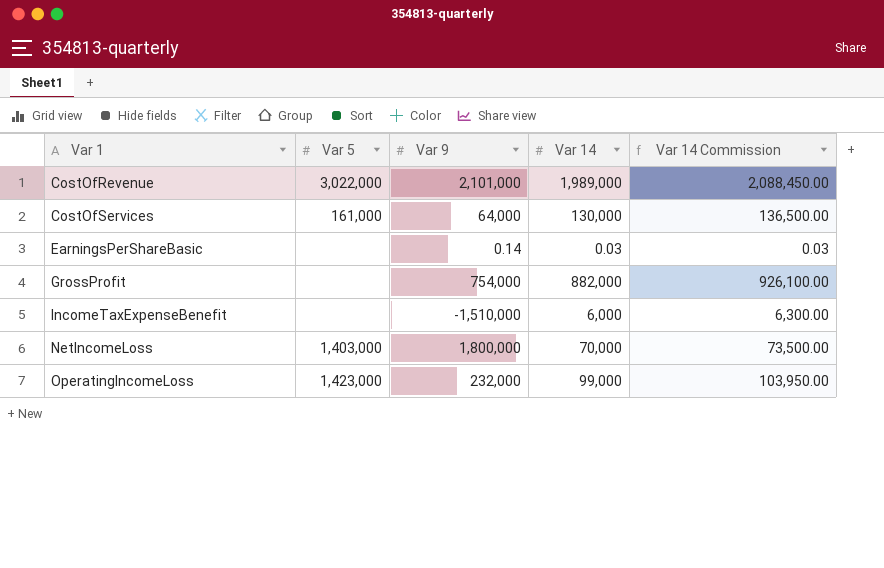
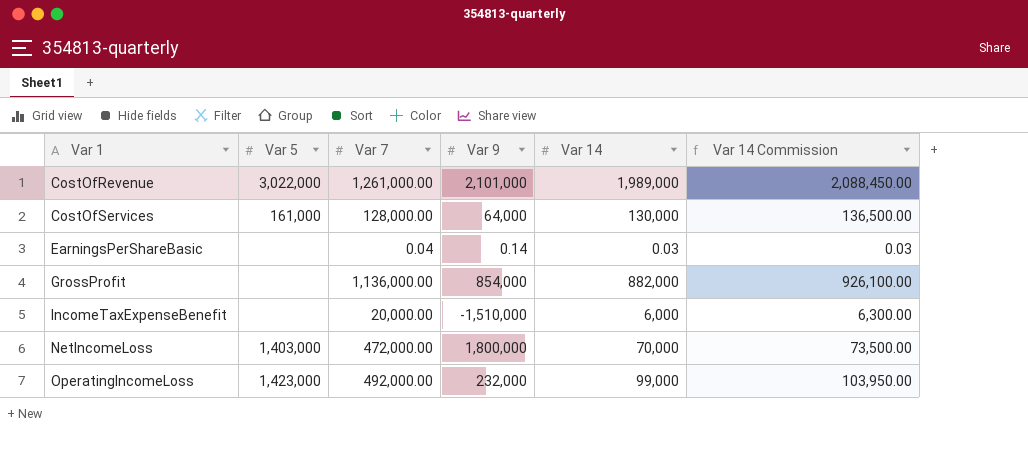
column Var 7 | position: none -> 3
GrossProfit | Var 9: 754,000 -> 854,000

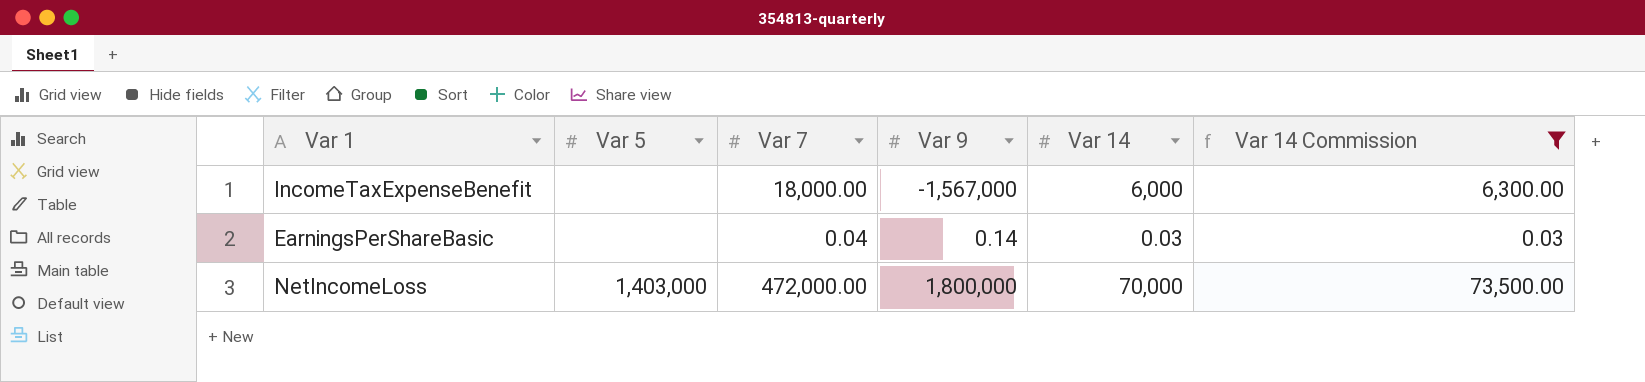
filter: none -> Var 14 Commission <= 73,500.00
row order: Var 1 ascending -> Var 9 ascending
IncomeTaxExpenseBenefit | Var 7: 20,000.00 -> 18,000.00
IncomeTaxExpenseBenefit | Var 9: -1,510,000 -> -1,567,000

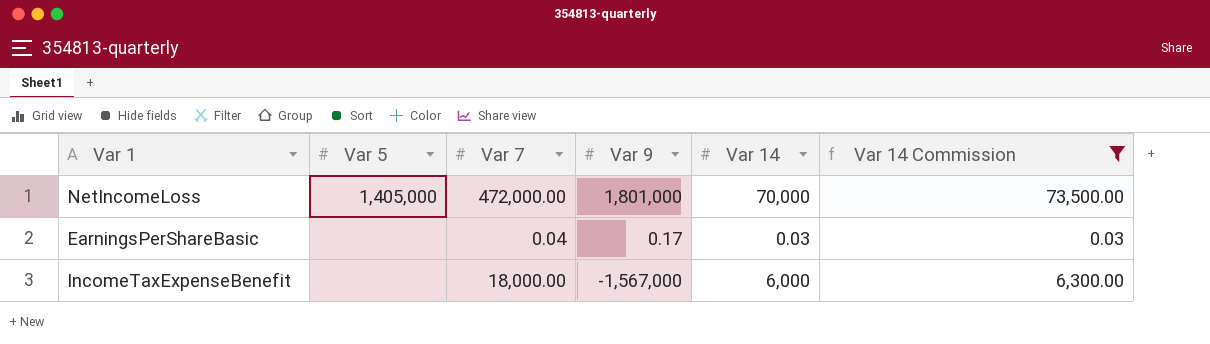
row order: Var 9 ascending -> Var 9 descending
NetIncomeLoss | Var 5: 1,403,000 -> 1,405,000
NetIncomeLoss | Var 9: 1,800,000 -> 1,801,000
EarningsPerShareBasic | Var 9: 0.14 -> 0.17

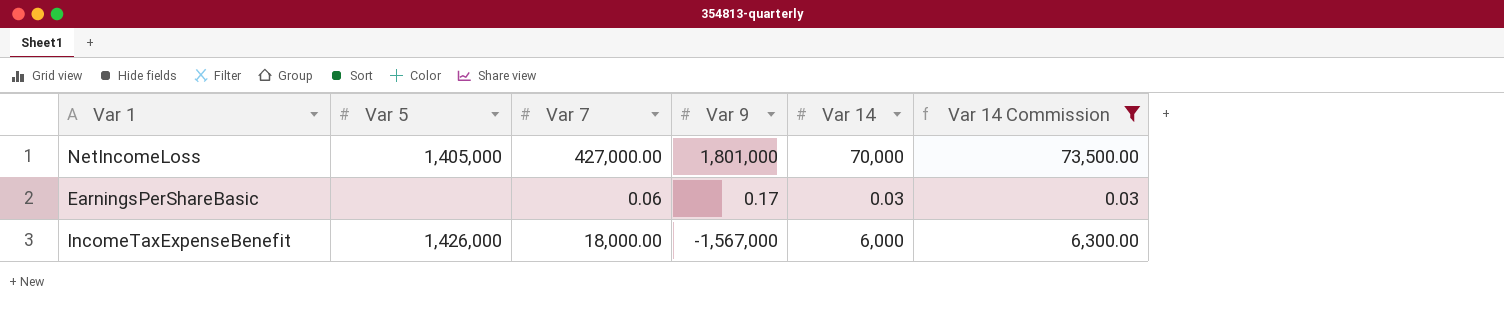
NetIncomeLoss | Var 7: 472,000.00 -> 427,000.00
EarningsPerShareBasic | Var 7: 0.04 -> 0.06
IncomeTaxExpenseBenefit | Var 5: none -> 1,426,000

